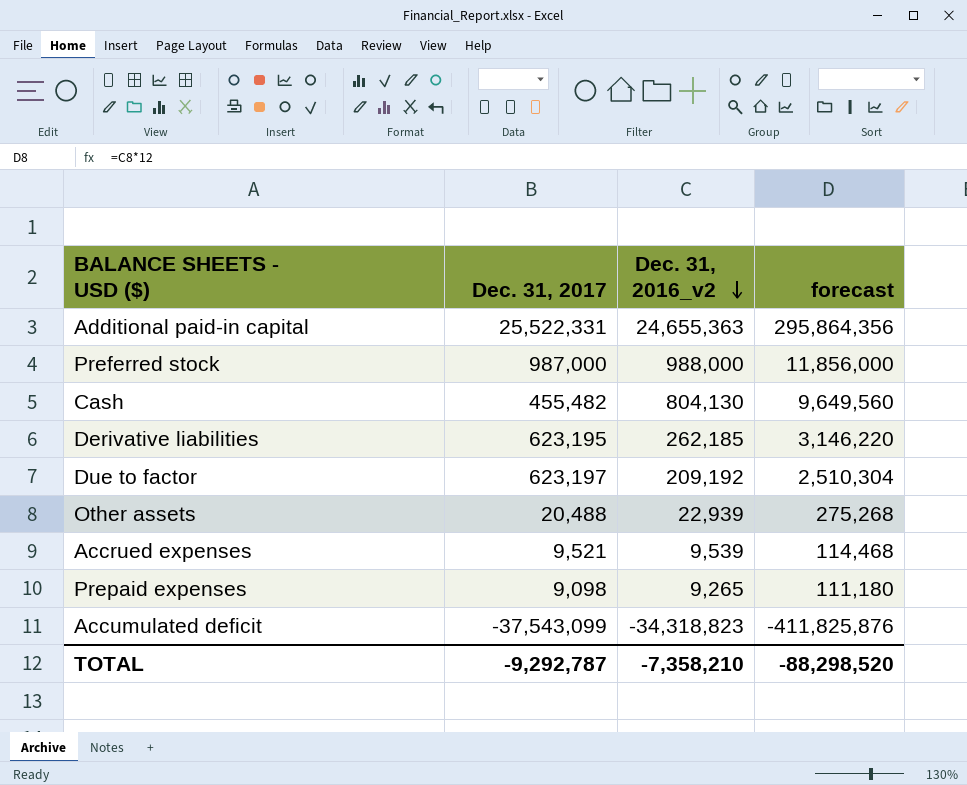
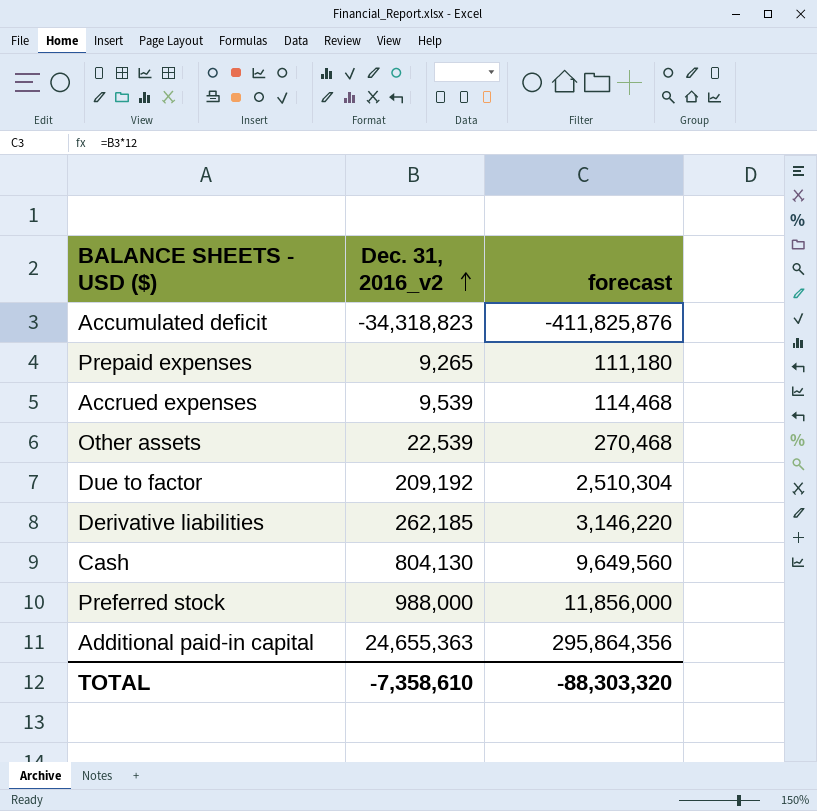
row order: Dec. 31, 2016_v2 descending -> Dec. 31, 2016_v2 ascending
column Dec. 31, 2017 | position: 2 -> none
Other assets | Dec. 31, 2016_v2: 22,939 -> 22,539
Other assets | forecast: 275,268 -> 270,468
TOTAL | Dec. 31, 2016_v2: -7,358,210 -> -7,358,610
TOTAL | forecast: -88,298,520 -> -88,303,320

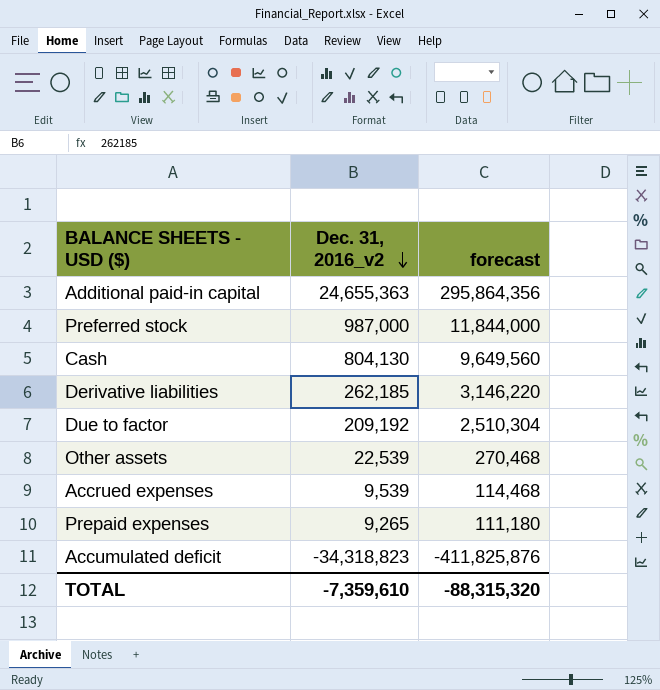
row order: Dec. 31, 2016_v2 ascending -> Dec. 31, 2016_v2 descending
Preferred stock | Dec. 31, 2016_v2: 988,000 -> 987,000
Preferred stock | forecast: 11,856,000 -> 11,844,000
TOTAL | Dec. 31, 2016_v2: -7,358,610 -> -7,359,610
TOTAL | forecast: -88,303,320 -> -88,315,320

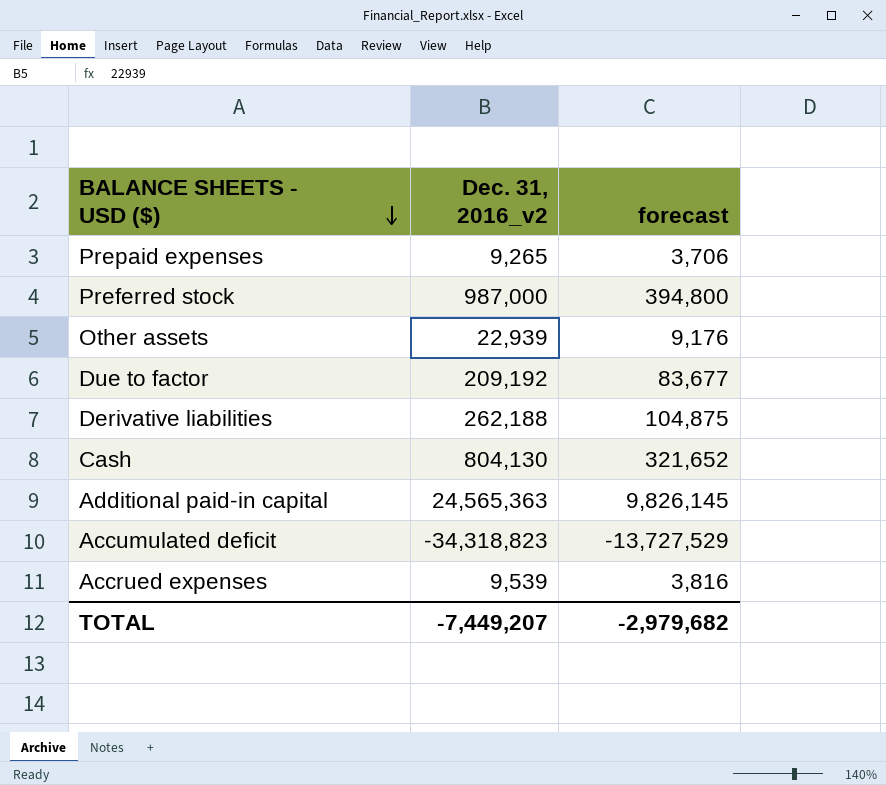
row order: Dec. 31, 2016_v2 descending -> BALANCE SHEETS - USD ($) descending
column forecast | formula: [Dec. 31, 2016_v2] * 12 -> [Dec. 31, 2016_v2] * 0.4
Other assets | Dec. 31, 2016_v2: 22,539 -> 22,939
Derivative liabilities | Dec. 31, 2016_v2: 262,185 -> 262,188
Additional paid-in capital | Dec. 31, 2016_v2: 24,655,363 -> 24,565,363
TOTAL | Dec. 31, 2016_v2: -7,359,610 -> -7,449,207
TOTAL | forecast: -88,315,320 -> -2,979,682

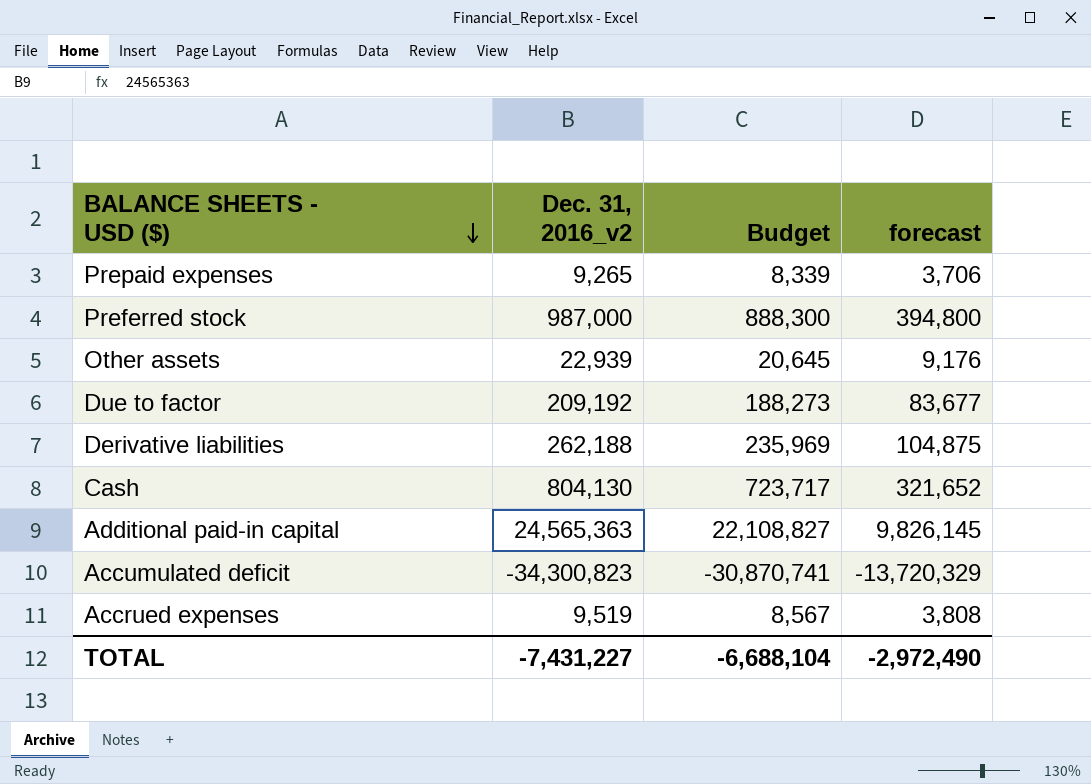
column Budget | formula: none -> [Dec. 31, 2016_v2] * 0.9
Accumulated deficit | Dec. 31, 2016_v2: -34,318,823 -> -34,300,823
Accumulated deficit | forecast: -13,727,529 -> -13,720,329
Accrued expenses | Dec. 31, 2016_v2: 9,539 -> 9,519
Accrued expenses | forecast: 3,816 -> 3,808
TOTAL | Dec. 31, 2016_v2: -7,449,207 -> -7,431,227
TOTAL | forecast: -2,979,682 -> -2,972,490

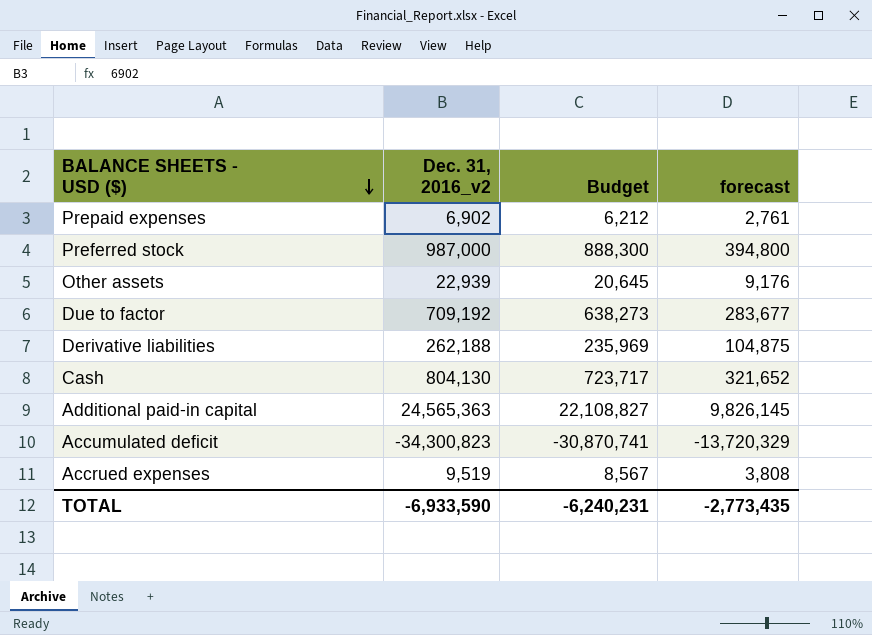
Prepaid expenses | Dec. 31, 2016_v2: 9,265 -> 6,902
Prepaid expenses | Budget: 8,339 -> 6,212
Prepaid expenses | forecast: 3,706 -> 2,761
Due to factor | Dec. 31, 2016_v2: 209,192 -> 709,192
Due to factor | Budget: 188,273 -> 638,273
Due to factor | forecast: 83,677 -> 283,677
TOTAL | Dec. 31, 2016_v2: -7,431,227 -> -6,933,590
TOTAL | Budget: -6,688,104 -> -6,240,231
TOTAL | forecast: -2,972,490 -> -2,773,435

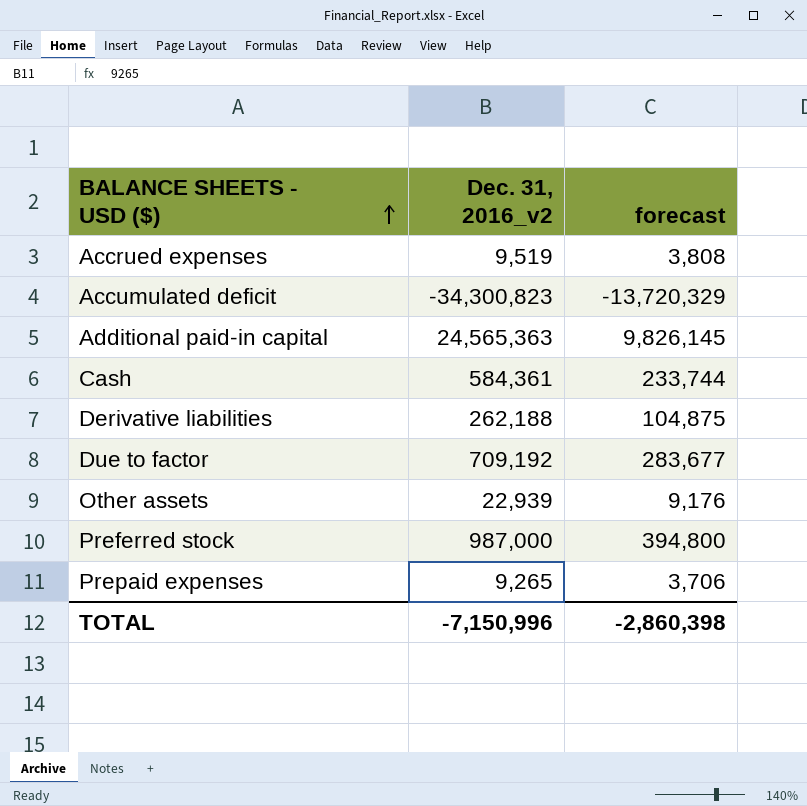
row order: BALANCE SHEETS - USD ($) descending -> BALANCE SHEETS - USD ($) ascending
column Budget | formula: [Dec. 31, 2016_v2] * 0.9 -> none
Cash | Dec. 31, 2016_v2: 804,130 -> 584,361
Cash | forecast: 321,652 -> 233,744
Prepaid expenses | Dec. 31, 2016_v2: 6,902 -> 9,265
Prepaid expenses | forecast: 2,761 -> 3,706
TOTAL | Dec. 31, 2016_v2: -6,933,590 -> -7,150,996
TOTAL | forecast: -2,773,435 -> -2,860,398

